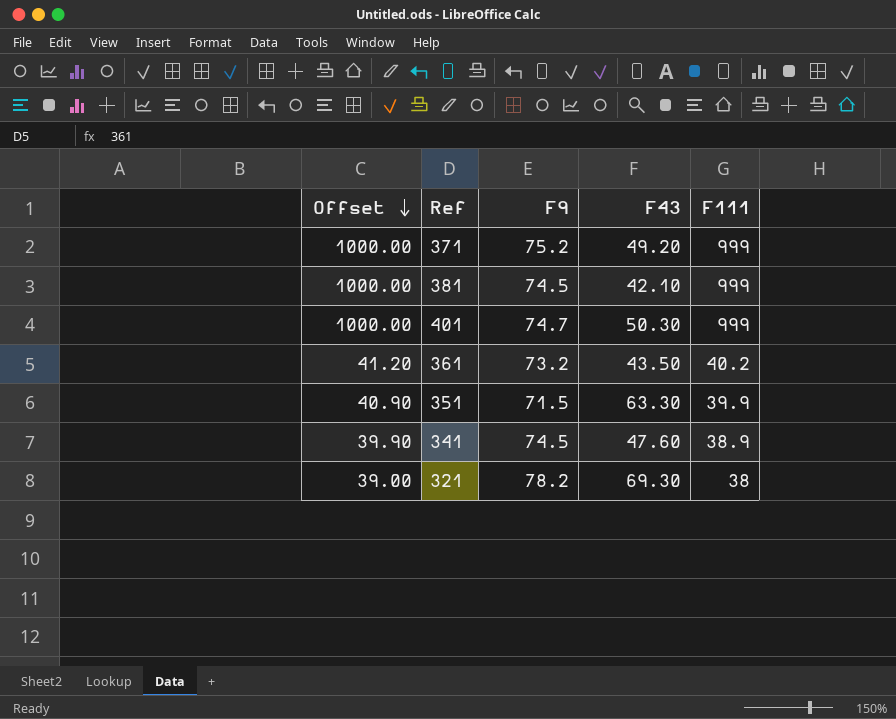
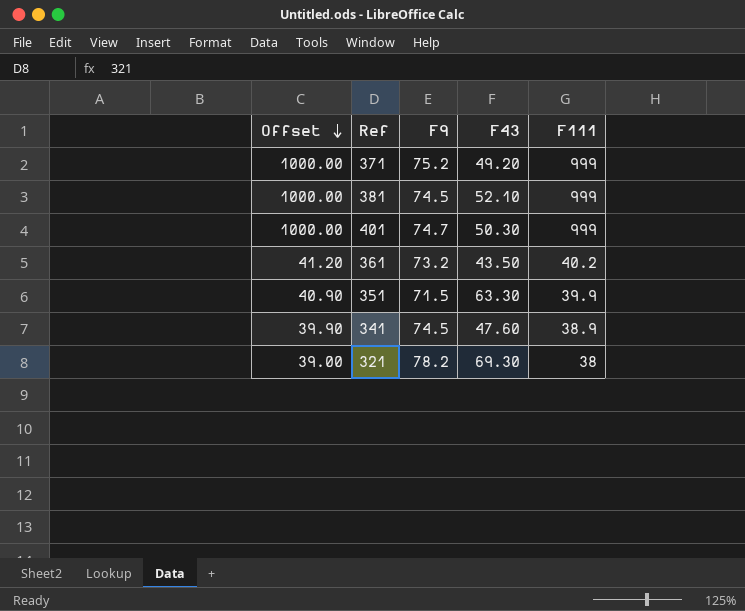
381 | F43: 42.10 -> 52.10

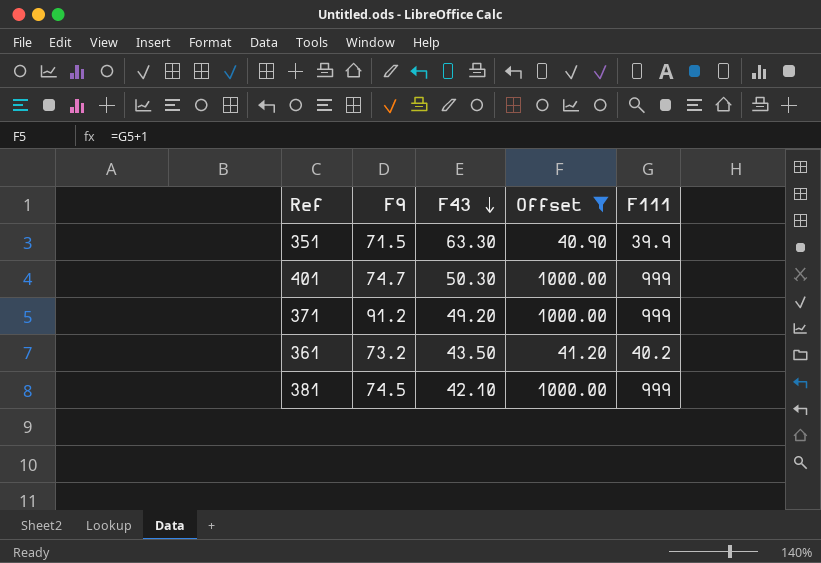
filter: none -> Offset >= 40.90
row order: Offset descending -> F43 descending
column Offset | position: 1 -> 4
371 | F9: 75.2 -> 91.2
381 | F43: 52.10 -> 42.10

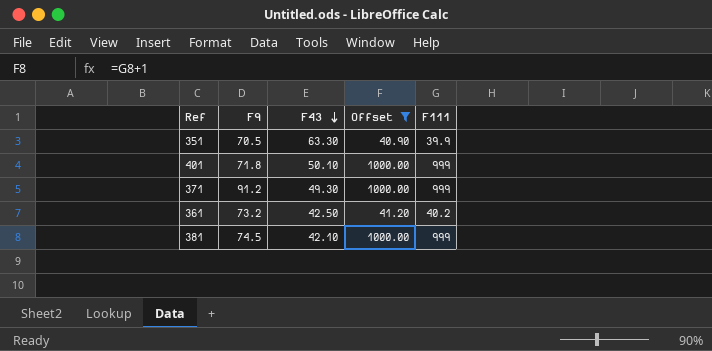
351 | F9: 71.5 -> 70.5
401 | F9: 74.7 -> 71.8
401 | F43: 50.30 -> 50.10
371 | F43: 49.20 -> 49.30
361 | F43: 43.50 -> 42.50

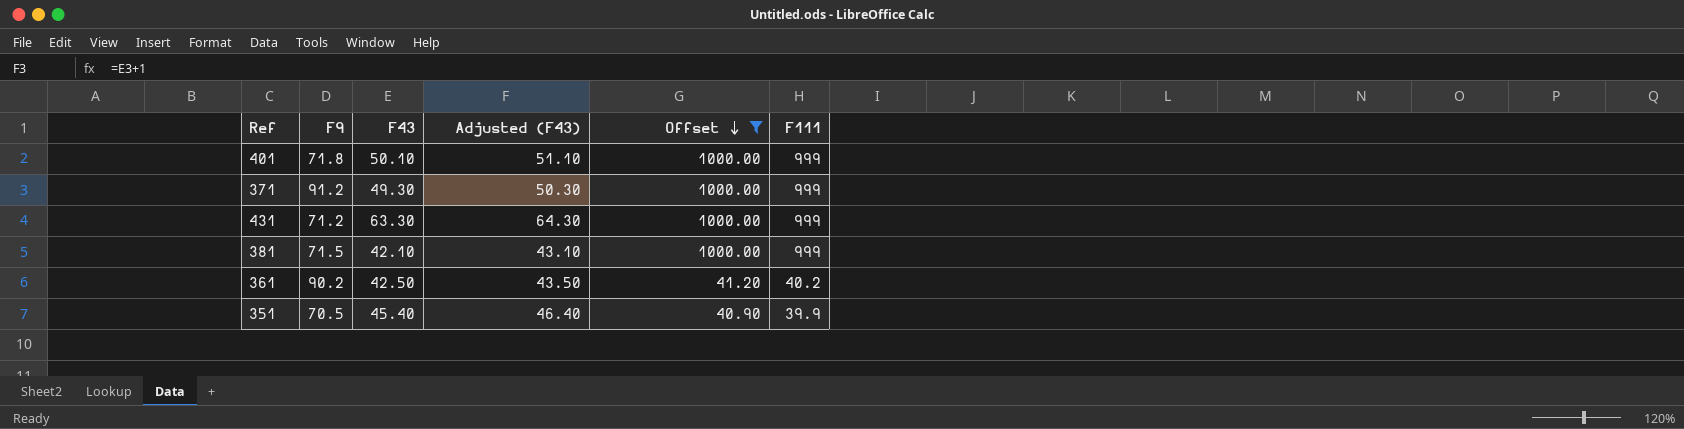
row order: F43 descending -> Offset descending
column Adjusted (F43) | formula: none -> [F43] + 1
row 431: none -> 71.2 | 63.30 | 64.30 | 1000.00 | 999
381 | F9: 74.5 -> 71.5
361 | F9: 73.2 -> 90.2
351 | F43: 63.30 -> 45.40

